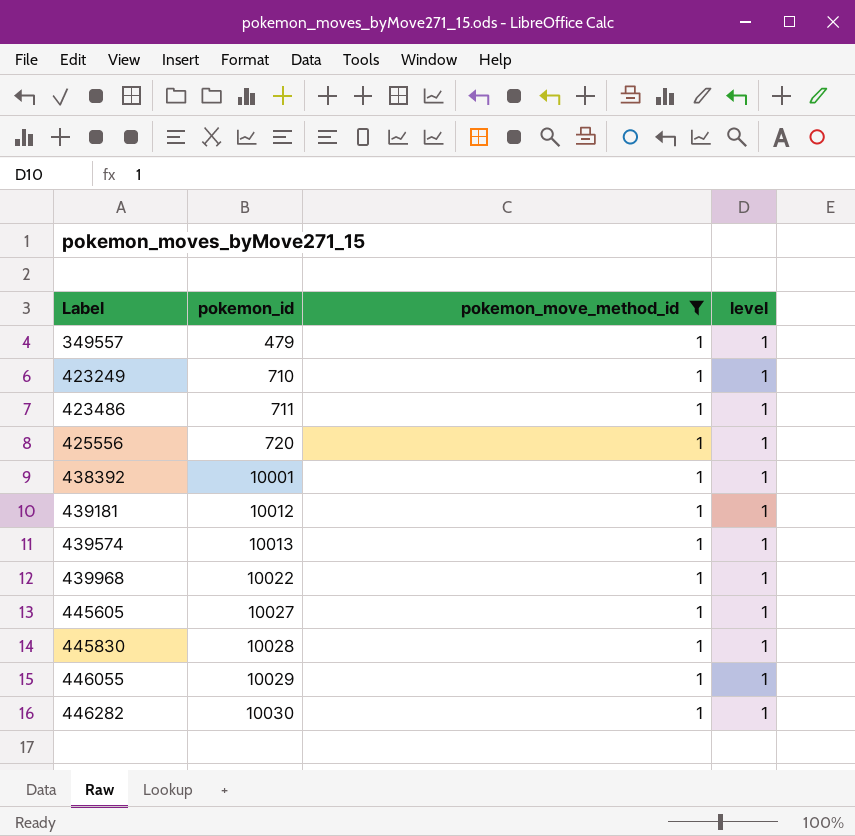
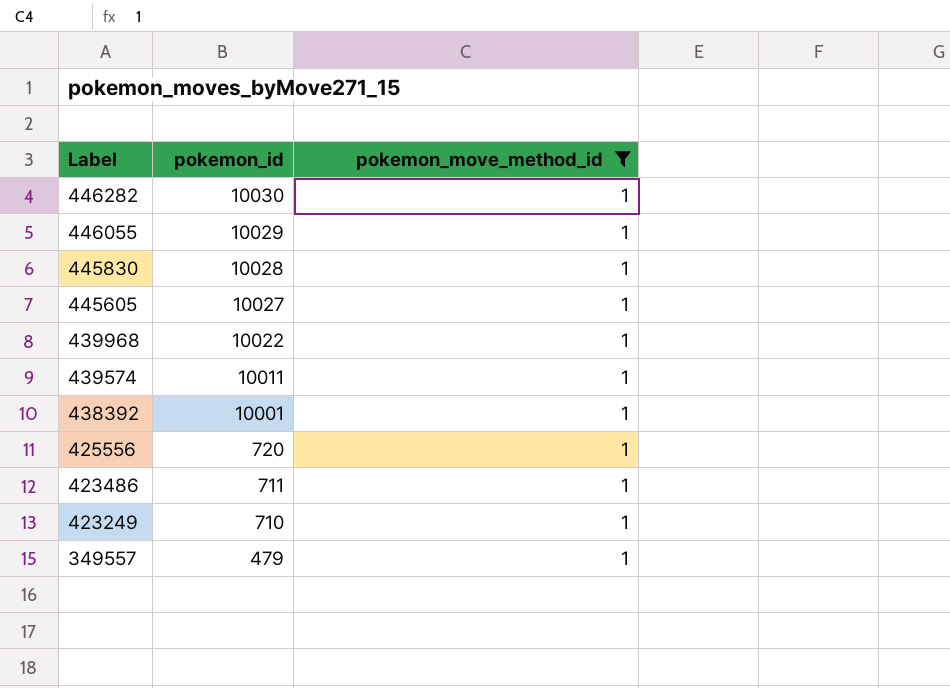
row order: Label ascending -> Label descending
column level | position: 4 -> none
row 439181: 10012 | 1 | 1 -> none
439574 | pokemon_id: 10013 -> 10011

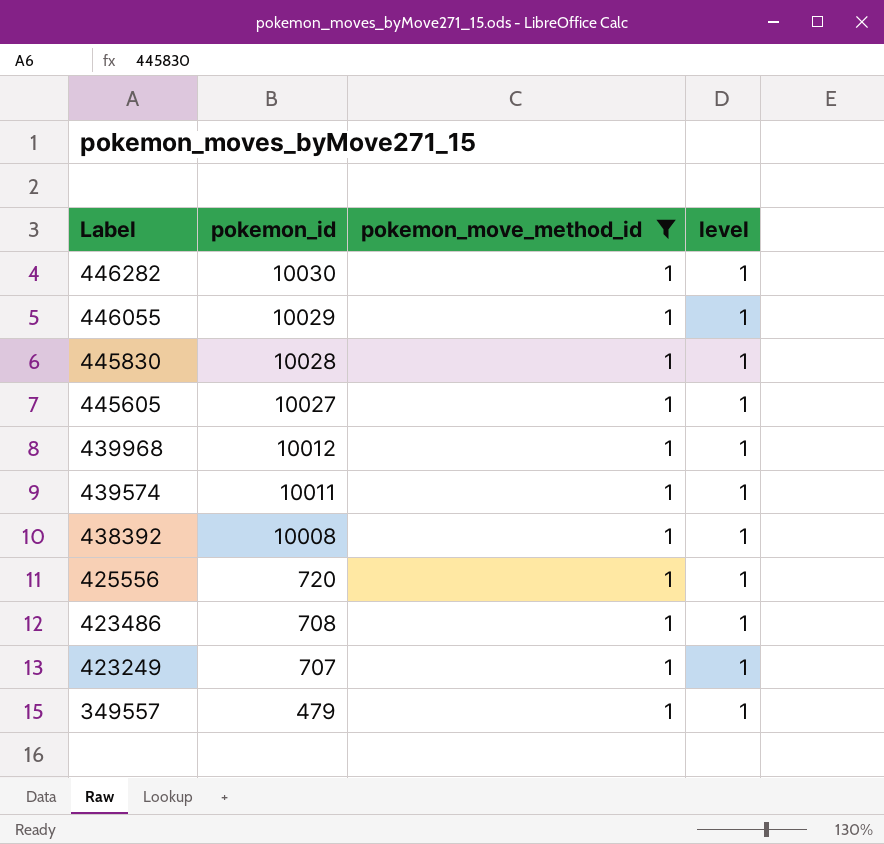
column level | position: none -> 4
439968 | pokemon_id: 10022 -> 10012
438392 | pokemon_id: 10001 -> 10008
423486 | pokemon_id: 711 -> 708
423249 | pokemon_id: 710 -> 707

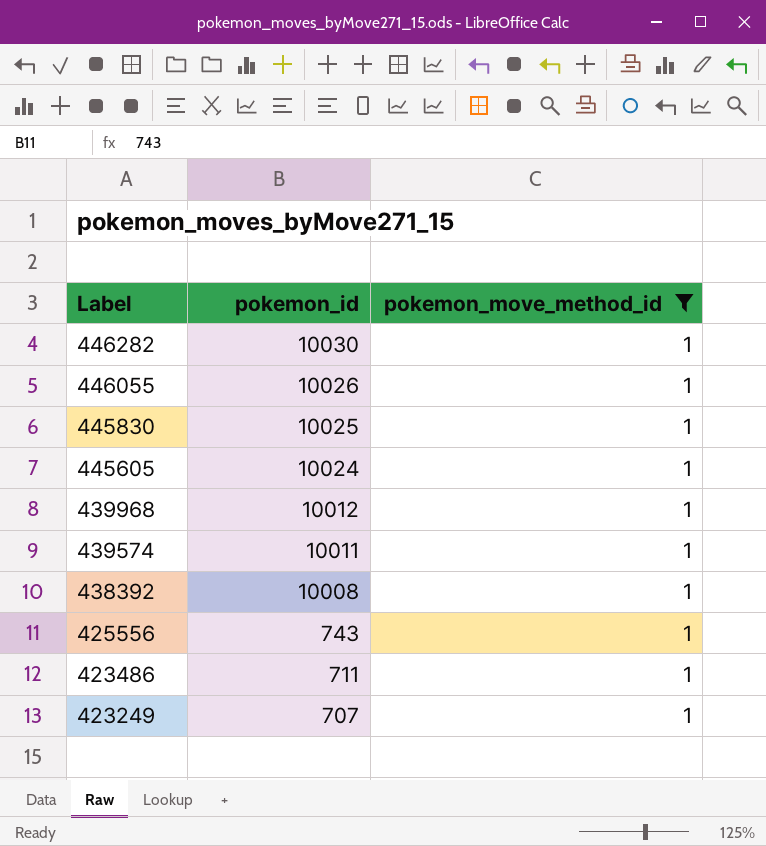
column level | position: 4 -> none
row 349557: 479 | 1 | 1 -> none
446055 | pokemon_id: 10029 -> 10026
445830 | pokemon_id: 10028 -> 10025
445605 | pokemon_id: 10027 -> 10024
425556 | pokemon_id: 720 -> 743
423486 | pokemon_id: 708 -> 711

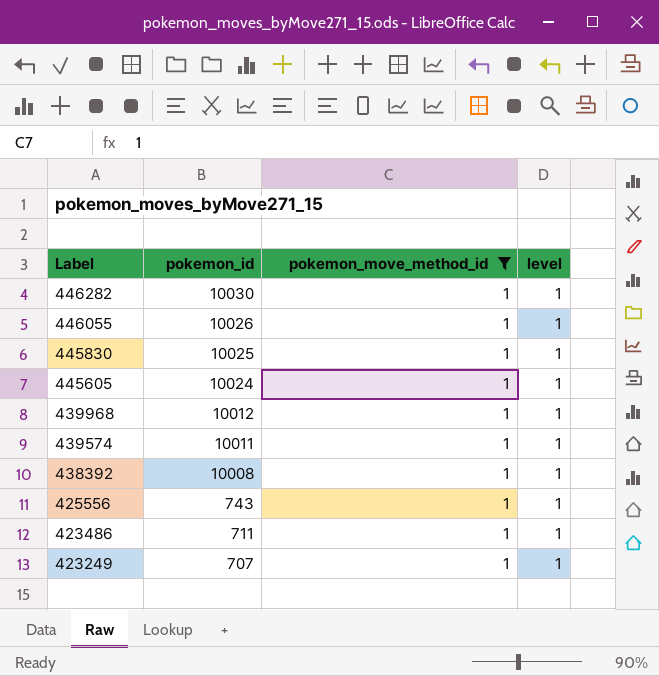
column level | position: none -> 4

